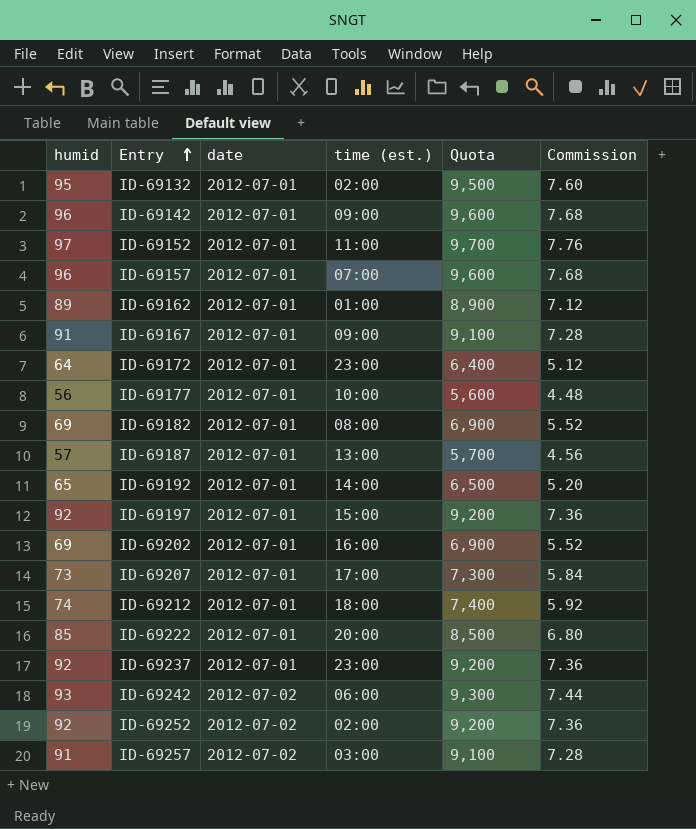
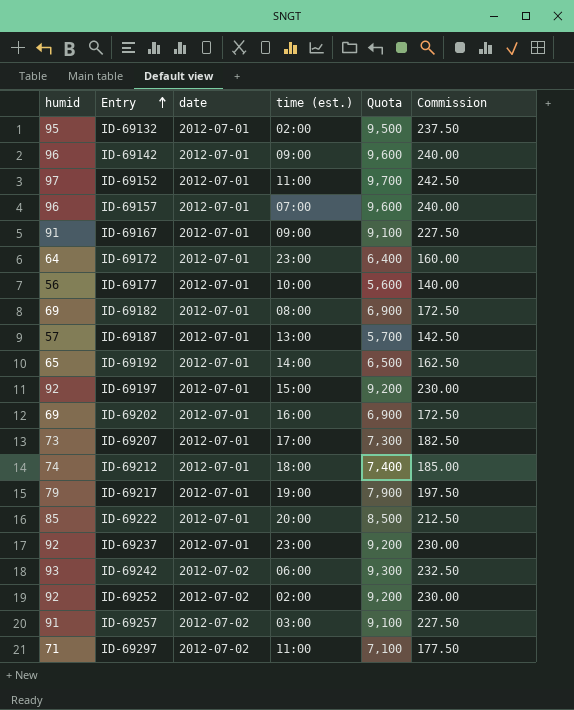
column Commission | formula: [humid] * 0.08 -> [humid] * 2.5
row ID-69162: 89 | 2012-07-01 | 01:00 | 8,900 | 7.12 -> none
row ID-69217: none -> 79 | 2012-07-01 | 19:00 | 7,900 | 197.50
row ID-69297: none -> 71 | 2012-07-02 | 11:00 | 7,100 | 177.50

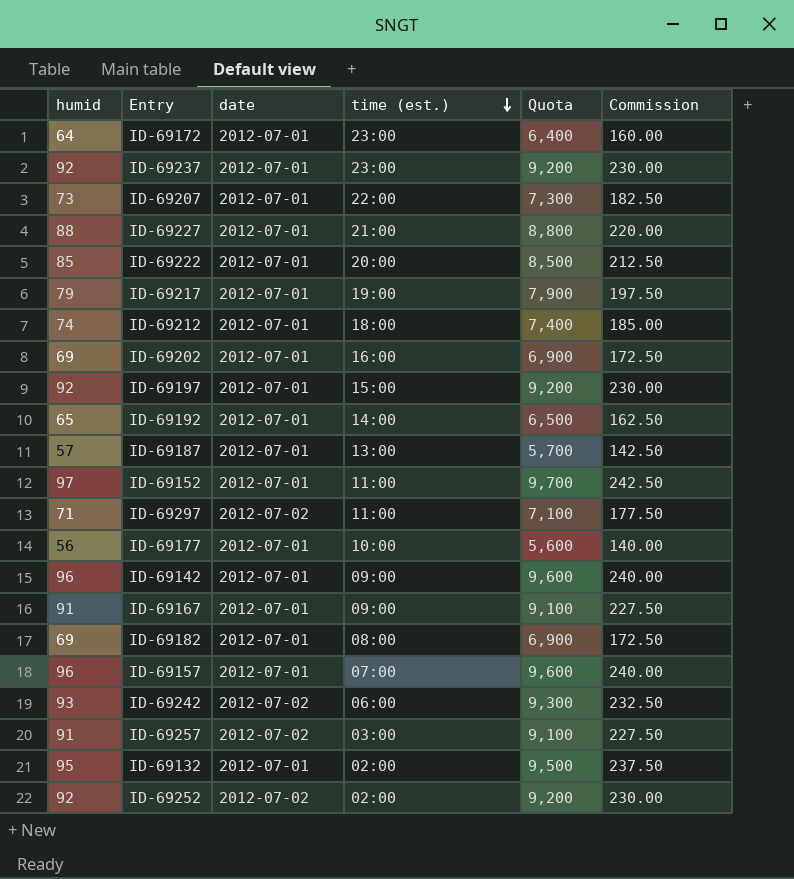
row order: Entry ascending -> time (est.) descending
ID-69207 | time (est.): 17:00 -> 22:00
row ID-69227: none -> 88 | 2012-07-01 | 21:00 | 8,800 | 220.00

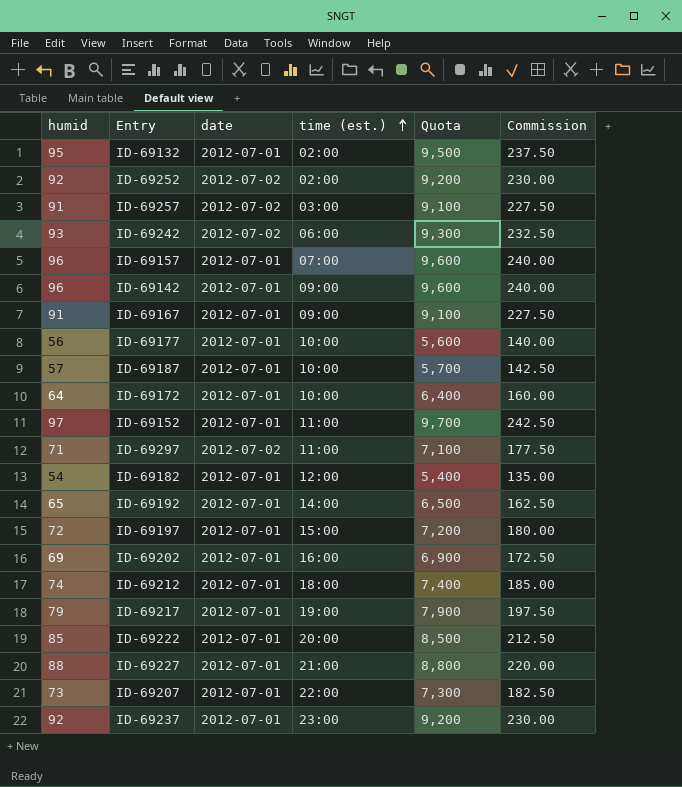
row order: time (est.) descending -> time (est.) ascending
ID-69187 | time (est.): 13:00 -> 10:00
ID-69172 | time (est.): 23:00 -> 10:00
ID-69182 | humid: 69 -> 54
ID-69182 | time (est.): 08:00 -> 12:00
ID-69182 | Quota: 6,900 -> 5,400
ID-69182 | Commission: 172.50 -> 135.00
ID-69197 | humid: 92 -> 72
ID-69197 | Quota: 9,200 -> 7,200
ID-69197 | Commission: 230.00 -> 180.00

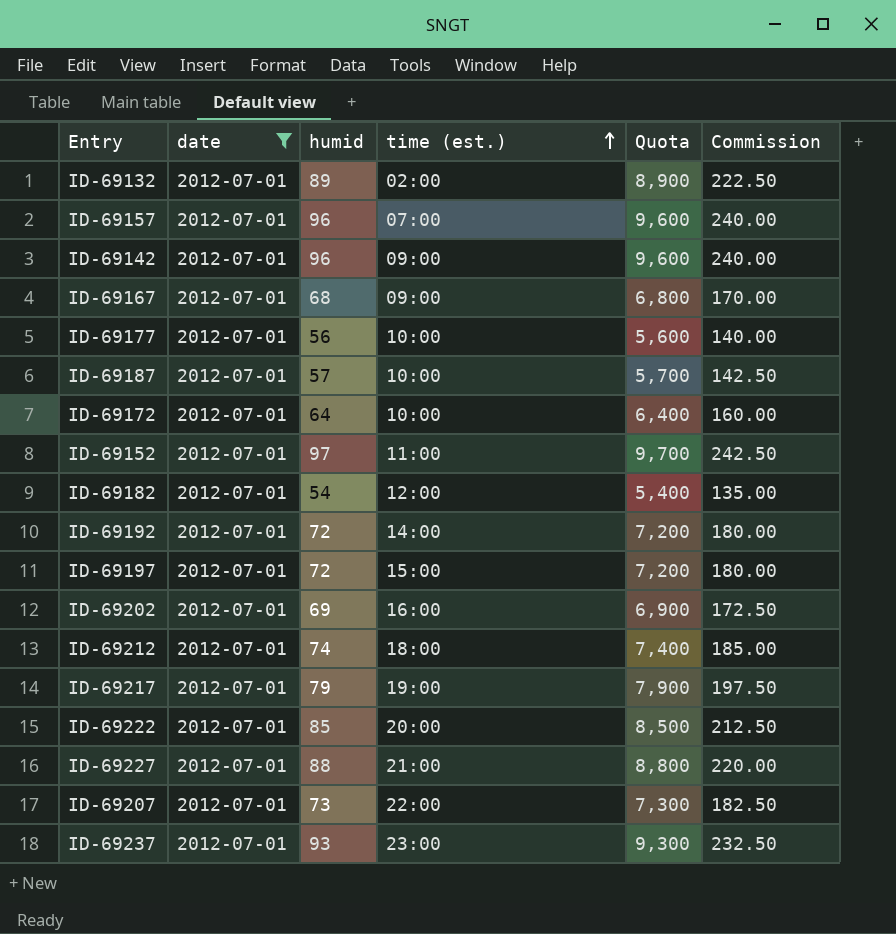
filter: none -> date = 2012-07-01
column humid | position: 1 -> 3
ID-69132 | humid: 95 -> 89
ID-69132 | Quota: 9,500 -> 8,900
ID-69132 | Commission: 237.50 -> 222.50
ID-69167 | humid: 91 -> 68
ID-69167 | Quota: 9,100 -> 6,800
ID-69167 | Commission: 227.50 -> 170.00
ID-69192 | humid: 65 -> 72
ID-69192 | Quota: 6,500 -> 7,200
ID-69192 | Commission: 162.50 -> 180.00
ID-69237 | humid: 92 -> 93
ID-69237 | Quota: 9,200 -> 9,300
ID-69237 | Commission: 230.00 -> 232.50

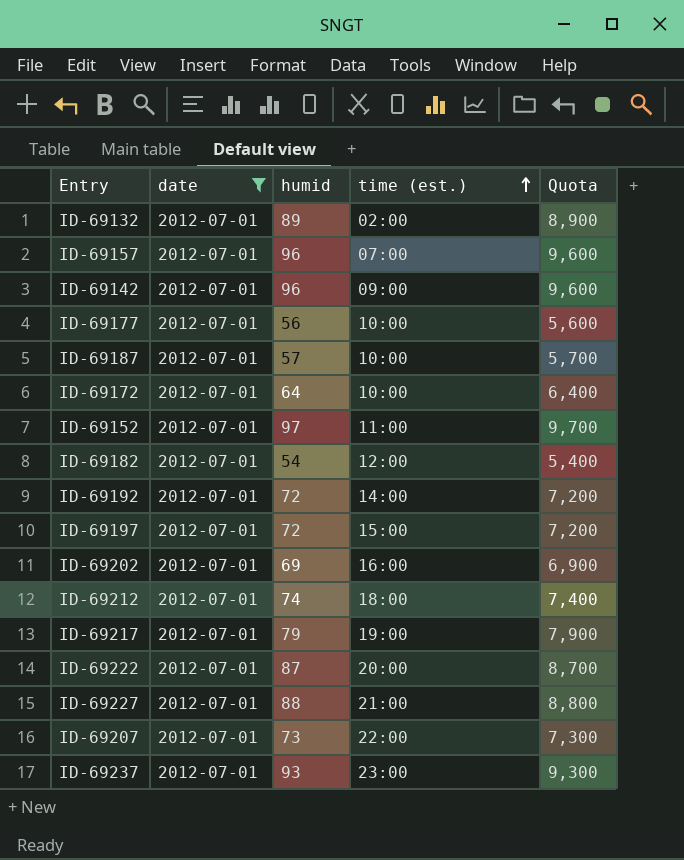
column Commission | formula: [humid] * 2.5 -> none
row ID-69167: 2012-07-01 | 68 | 09:00 | 6,800 | 170.00 -> none
ID-69222 | humid: 85 -> 87
ID-69222 | Quota: 8,500 -> 8,700

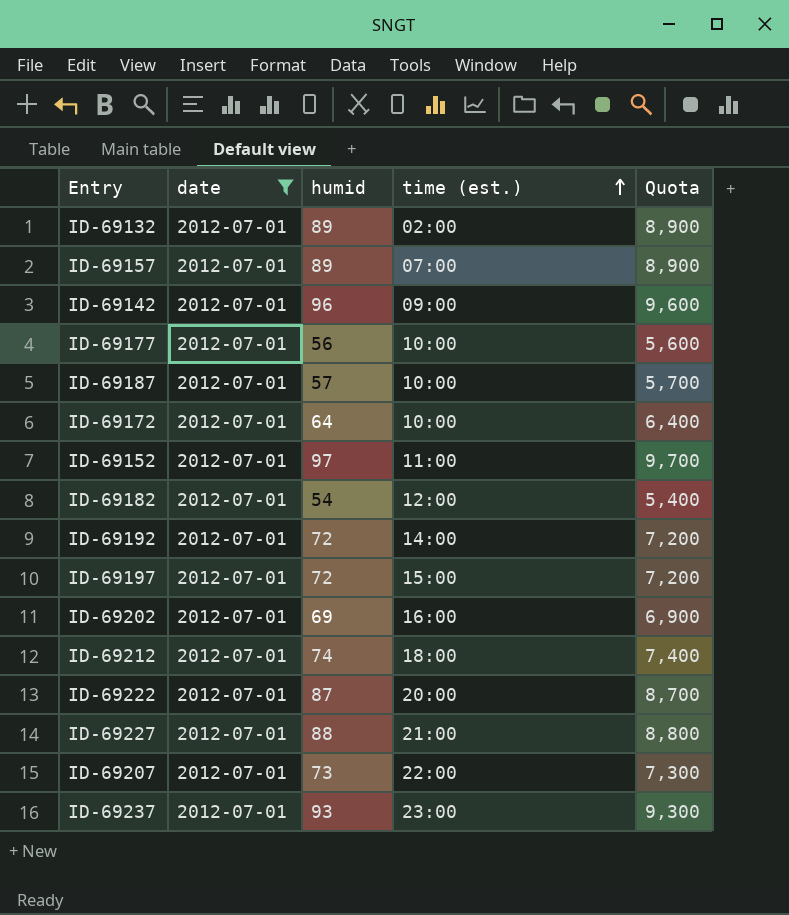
row ID-69217: 2012-07-01 | 79 | 19:00 | 7,900 -> none
ID-69157 | humid: 96 -> 89
ID-69157 | Quota: 9,600 -> 8,900

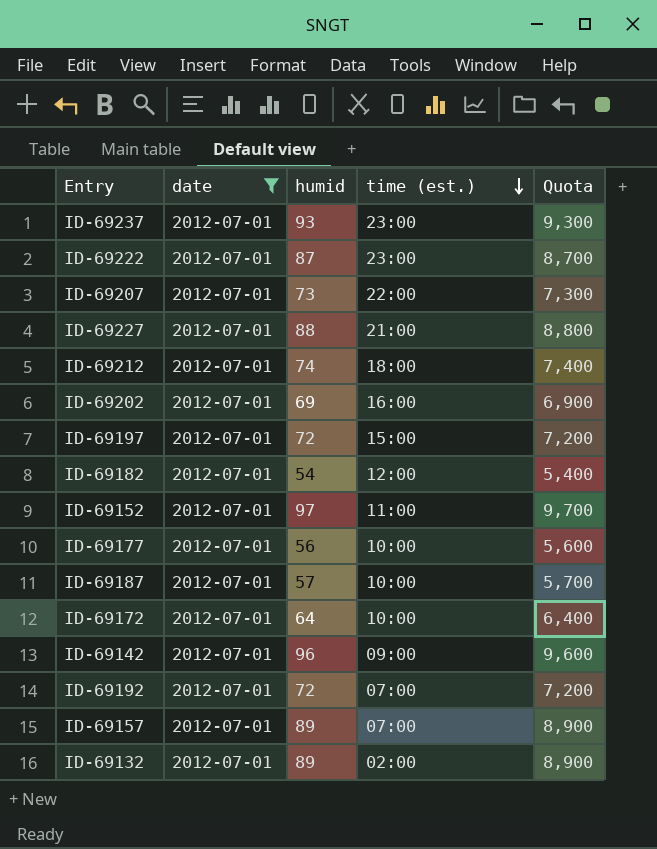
row order: time (est.) ascending -> time (est.) descending
ID-69222 | time (est.): 20:00 -> 23:00
ID-69192 | time (est.): 14:00 -> 07:00

